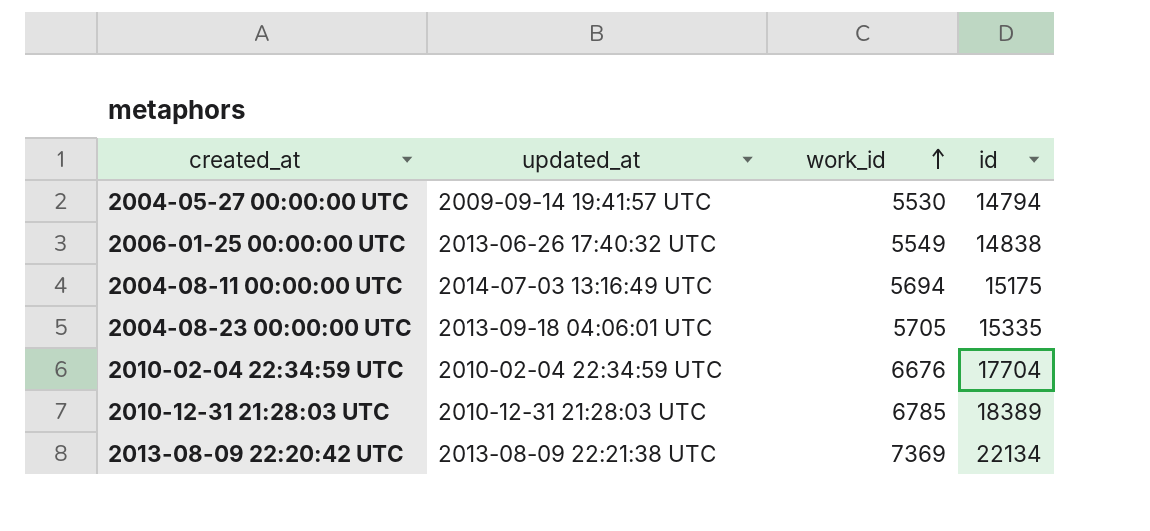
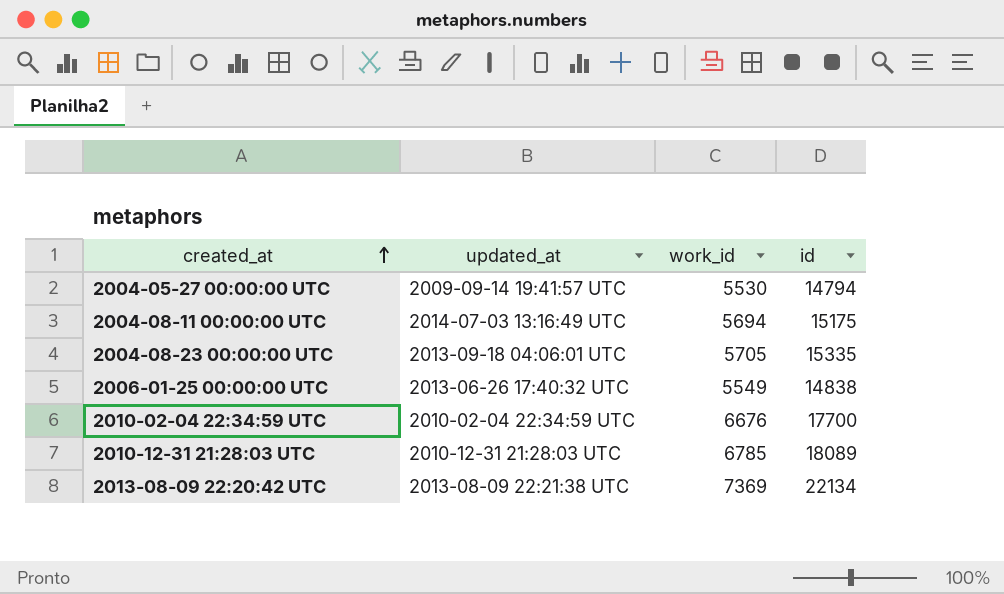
row order: work_id ascending -> created_at ascending
2010-02-04 22:34:59 UTC | id: 17704 -> 17700
2010-12-31 21:28:03 UTC | id: 18389 -> 18089

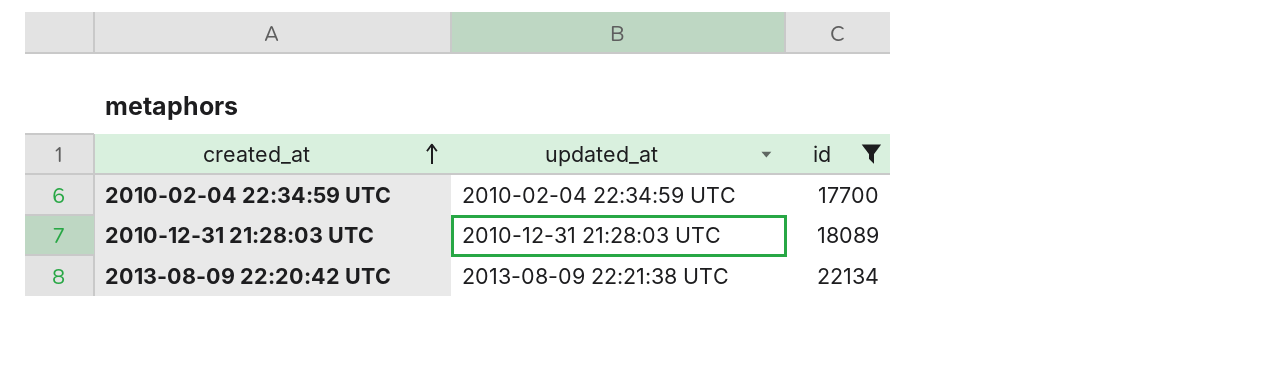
filter: none -> id >= 17700
column work_id | position: 3 -> none

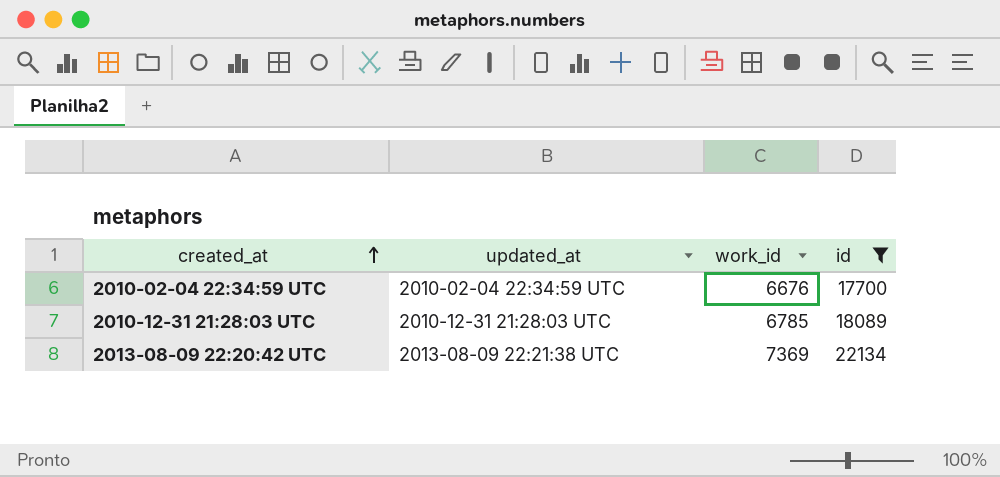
column work_id | position: none -> 3

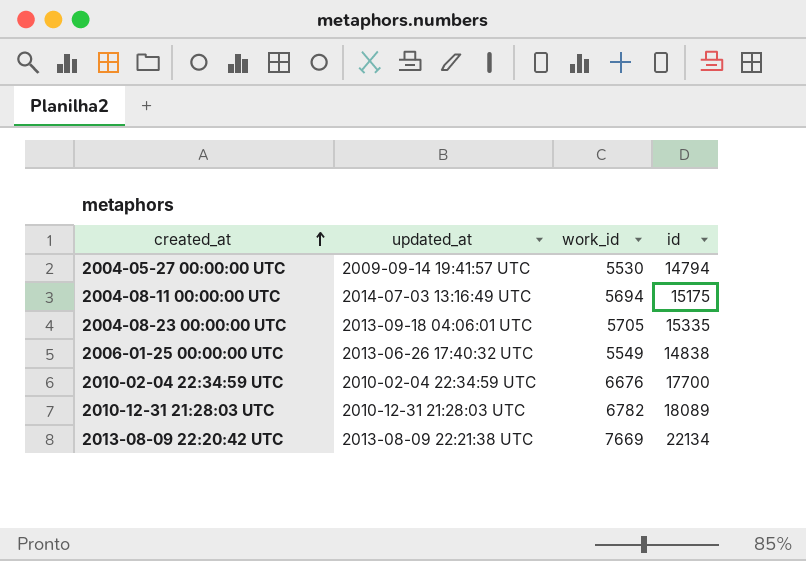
filter: id >= 17700 -> none
2010-12-31 21:28:03 UTC | work_id: 6785 -> 6782
2013-08-09 22:20:42 UTC | work_id: 7369 -> 7669

